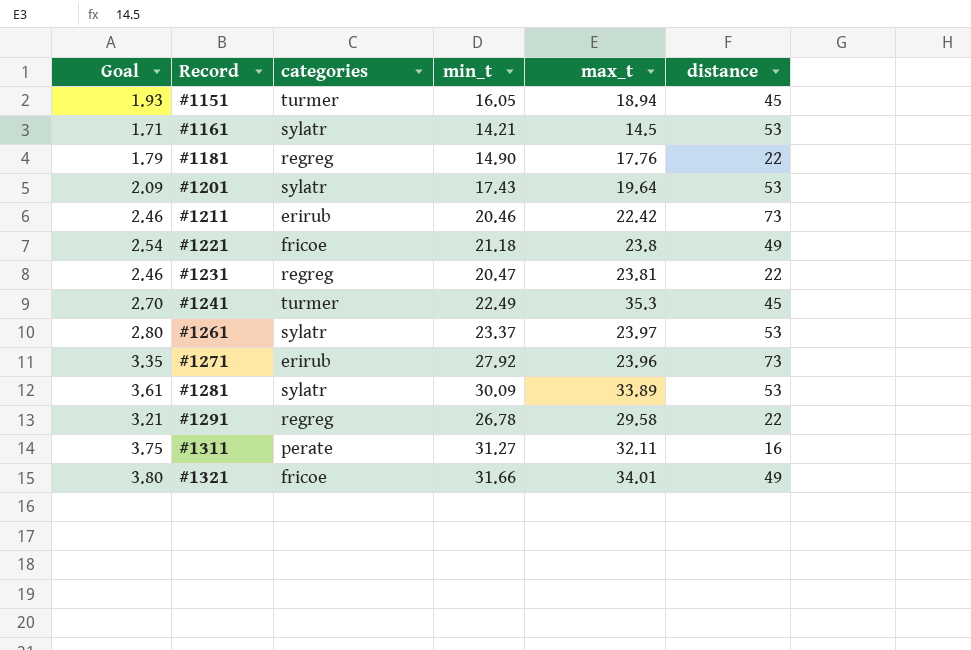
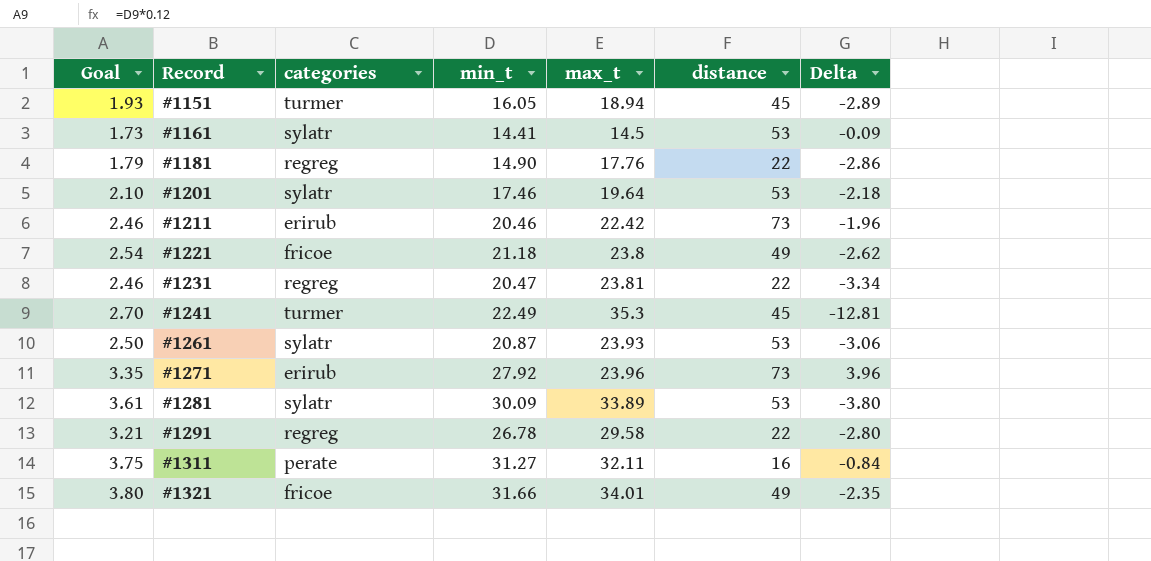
column Delta | formula: none -> [min_t] - [max_t]
#1161 | Goal: 1.71 -> 1.73
#1161 | min_t: 14.21 -> 14.41
#1201 | Goal: 2.09 -> 2.10
#1201 | min_t: 17.43 -> 17.46
#1261 | Goal: 2.80 -> 2.50
#1261 | min_t: 23.37 -> 20.87
#1261 | max_t: 23.97 -> 23.93

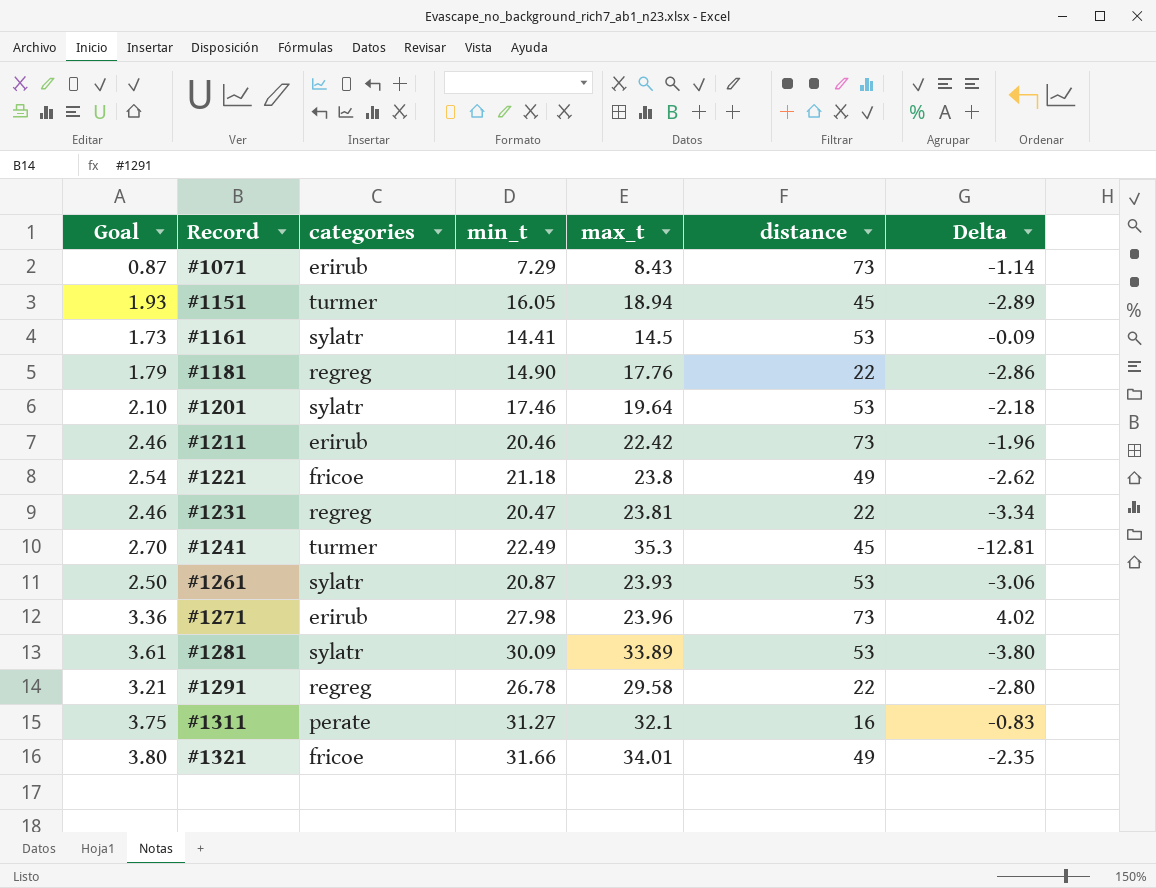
row #1071: none -> 0.87 | erirub | 7.29 | 8.43 | 73 | -1.14
#1271 | Goal: 3.35 -> 3.36
#1271 | min_t: 27.92 -> 27.98
#1271 | Delta: 3.96 -> 4.02
#1311 | max_t: 32.11 -> 32.1
#1311 | Delta: -0.84 -> -0.83

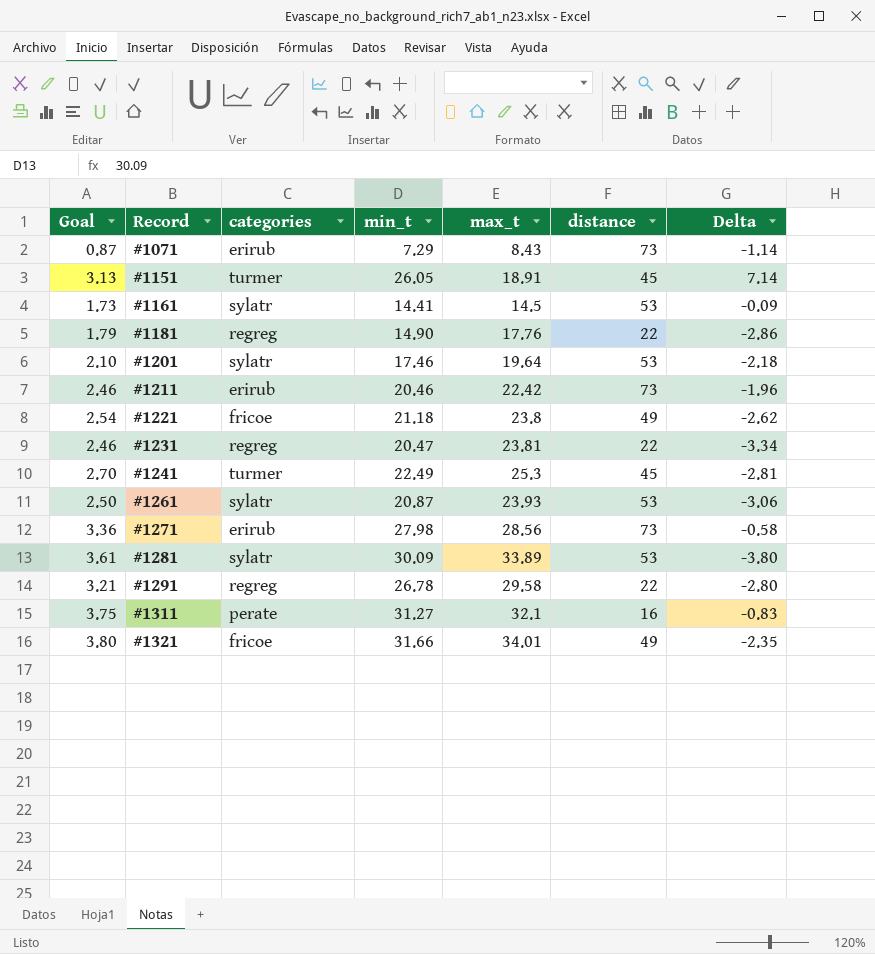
#1151 | Goal: 1.93 -> 3.13
#1151 | min_t: 16.05 -> 26.05
#1151 | max_t: 18.94 -> 18.91
#1151 | Delta: -2.89 -> 7.14
#1241 | max_t: 35.3 -> 25.3
#1241 | Delta: -12.81 -> -2.81
#1271 | max_t: 23.96 -> 28.56
#1271 | Delta: 4.02 -> -0.58

